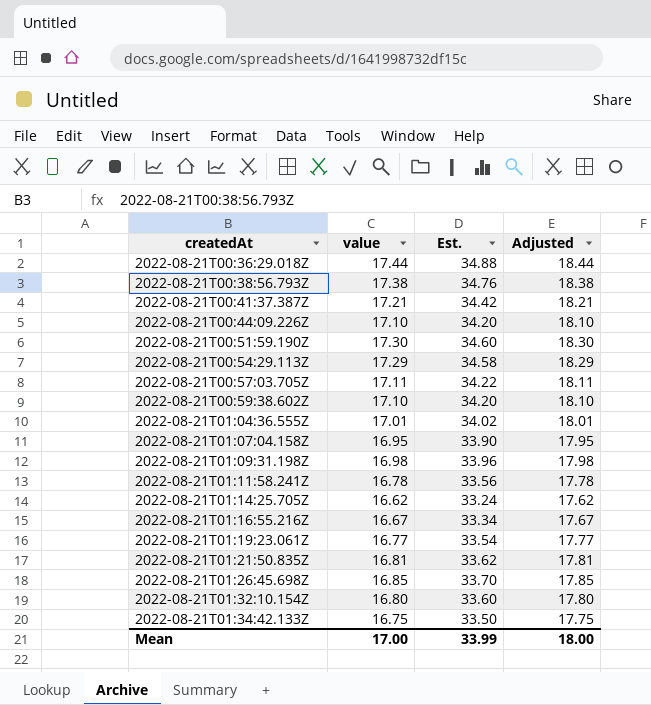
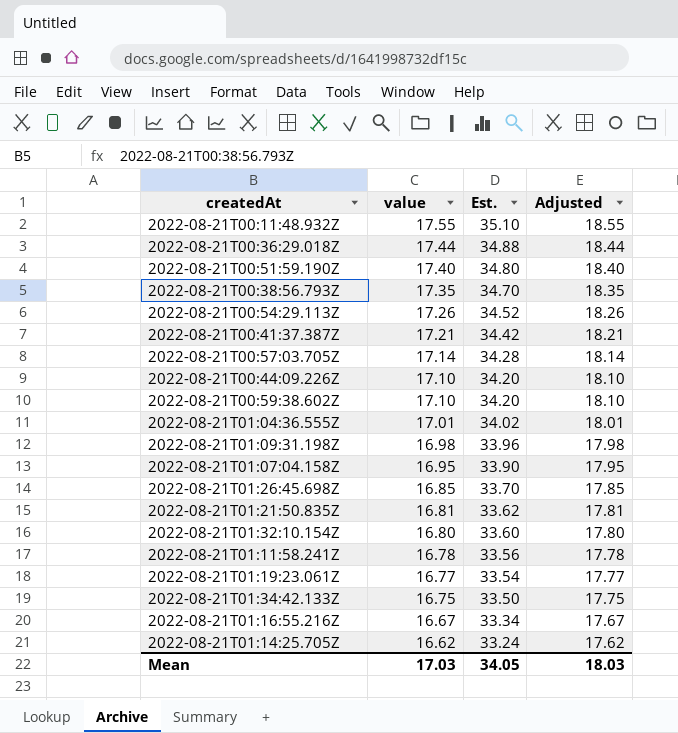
row order: createdAt ascending -> value descending
row 2022-08-21T00:11:48.932Z: none -> 17.55 | 35.10 | 18.55
2022-08-21T00:51:59.190Z | value: 17.30 -> 17.40
2022-08-21T00:51:59.190Z | Est.: 34.60 -> 34.80
2022-08-21T00:51:59.190Z | Adjusted: 18.30 -> 18.40
2022-08-21T00:38:56.793Z | value: 17.38 -> 17.35
2022-08-21T00:38:56.793Z | Est.: 34.76 -> 34.70
2022-08-21T00:38:56.793Z | Adjusted: 18.38 -> 18.35
2022-08-21T00:54:29.113Z | value: 17.29 -> 17.26
2022-08-21T00:54:29.113Z | Est.: 34.58 -> 34.52
2022-08-21T00:54:29.113Z | Adjusted: 18.29 -> 18.26
2022-08-21T00:57:03.705Z | value: 17.11 -> 17.14
2022-08-21T00:57:03.705Z | Est.: 34.22 -> 34.28
2022-08-21T00:57:03.705Z | Adjusted: 18.11 -> 18.14
Mean | value: 17.00 -> 17.03
Mean | Est.: 33.99 -> 34.05
Mean | Adjusted: 18.00 -> 18.03

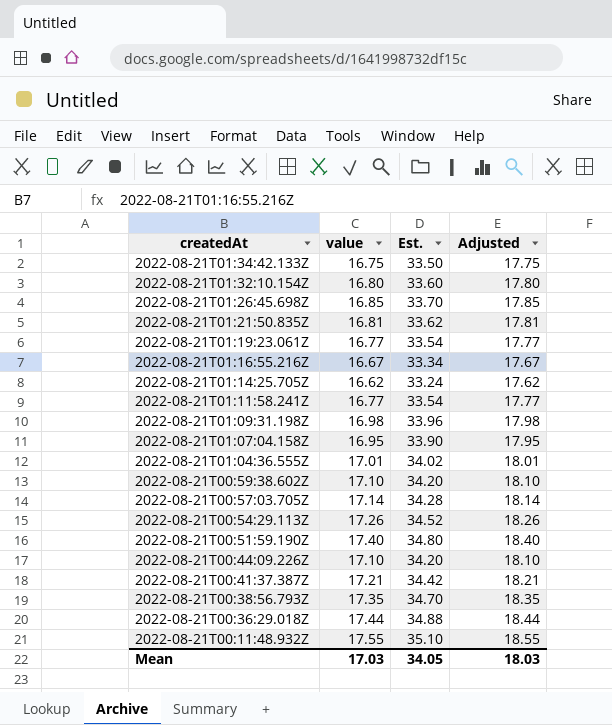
row order: value descending -> createdAt descending
2022-08-21T01:11:58.241Z | value: 16.78 -> 16.77
2022-08-21T01:11:58.241Z | Est.: 33.56 -> 33.54
2022-08-21T01:11:58.241Z | Adjusted: 17.78 -> 17.77

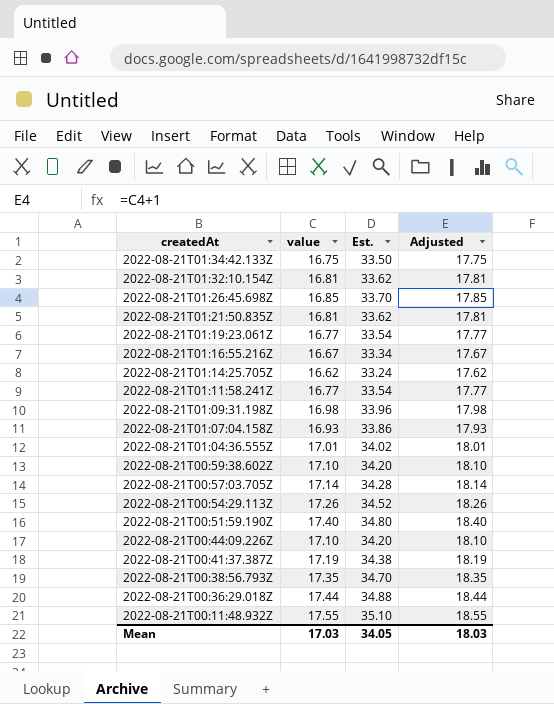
2022-08-21T01:32:10.154Z | value: 16.80 -> 16.81
2022-08-21T01:32:10.154Z | Est.: 33.60 -> 33.62
2022-08-21T01:32:10.154Z | Adjusted: 17.80 -> 17.81
2022-08-21T01:07:04.158Z | value: 16.95 -> 16.93
2022-08-21T01:07:04.158Z | Est.: 33.90 -> 33.86
2022-08-21T01:07:04.158Z | Adjusted: 17.95 -> 17.93
2022-08-21T00:41:37.387Z | value: 17.21 -> 17.19
2022-08-21T00:41:37.387Z | Est.: 34.42 -> 34.38
2022-08-21T00:41:37.387Z | Adjusted: 18.21 -> 18.19

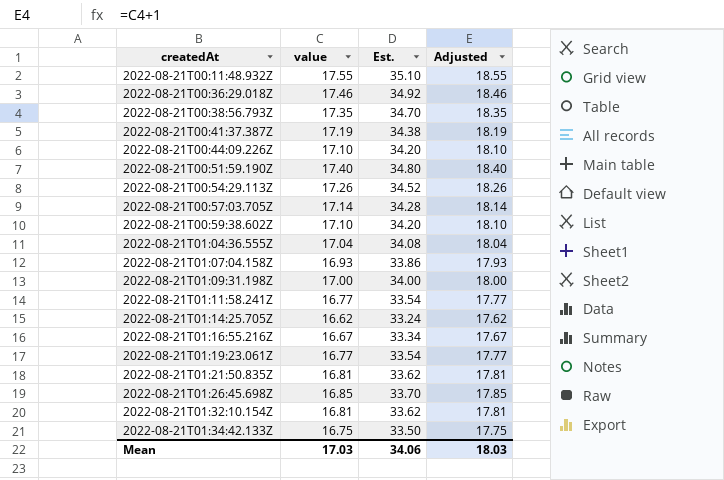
row order: createdAt descending -> createdAt ascending
2022-08-21T00:36:29.018Z | value: 17.44 -> 17.46
2022-08-21T00:36:29.018Z | Est.: 34.88 -> 34.92
2022-08-21T00:36:29.018Z | Adjusted: 18.44 -> 18.46
2022-08-21T01:04:36.555Z | value: 17.01 -> 17.04
2022-08-21T01:04:36.555Z | Est.: 34.02 -> 34.08
2022-08-21T01:04:36.555Z | Adjusted: 18.01 -> 18.04
2022-08-21T01:09:31.198Z | value: 16.98 -> 17.00
2022-08-21T01:09:31.198Z | Est.: 33.96 -> 34.00
2022-08-21T01:09:31.198Z | Adjusted: 17.98 -> 18.00
Mean | Est.: 34.05 -> 34.06

